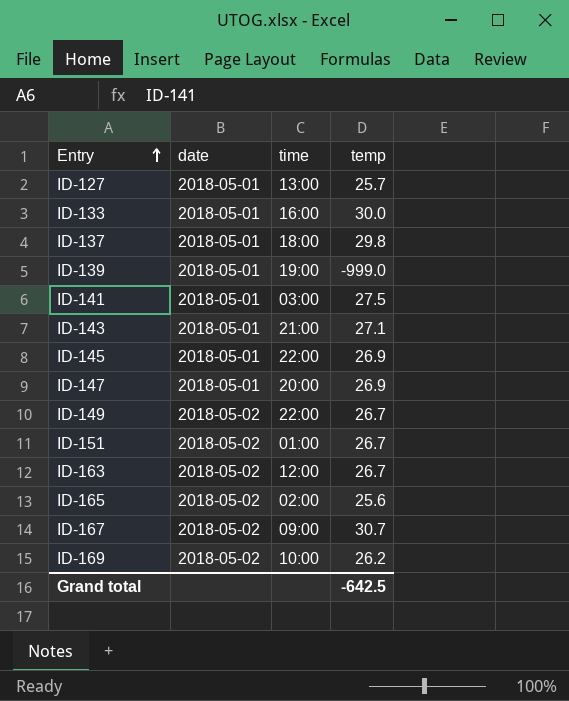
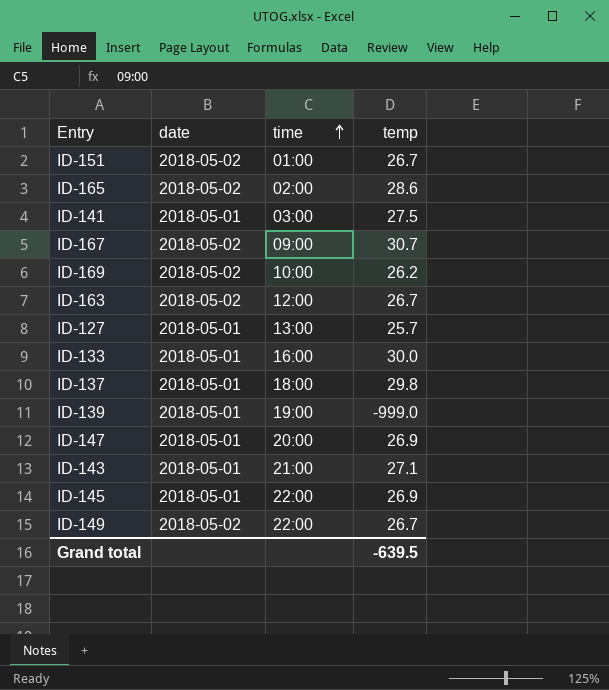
row order: Entry ascending -> time ascending
ID-165 | temp: 25.6 -> 28.6
Grand total | temp: -642.5 -> -639.5

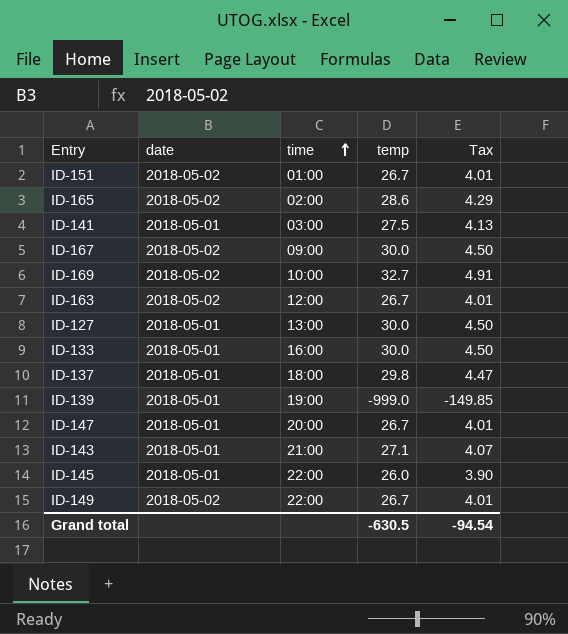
column Tax | formula: none -> [temp] * 0.15
ID-167 | temp: 30.7 -> 30.0
ID-169 | temp: 26.2 -> 32.7
ID-127 | temp: 25.7 -> 30.0
ID-147 | temp: 26.9 -> 26.7
ID-145 | temp: 26.9 -> 26.0
Grand total | temp: -639.5 -> -630.5

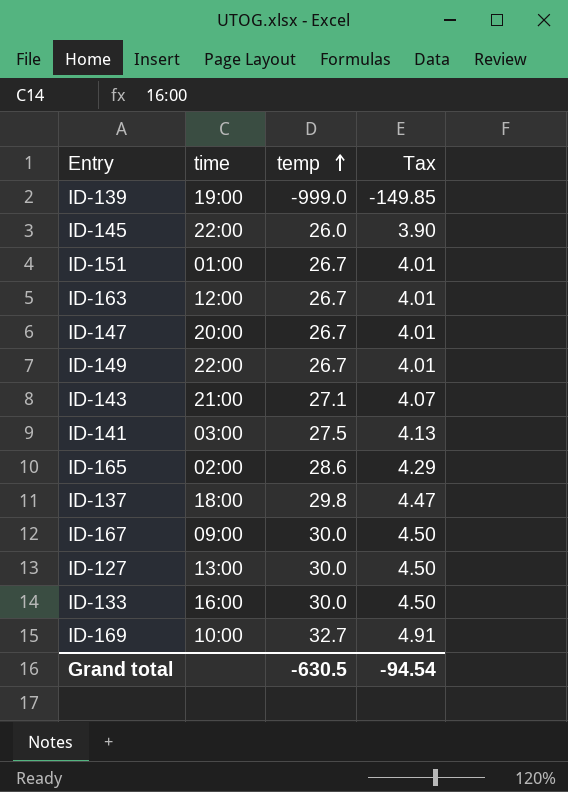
row order: time ascending -> temp ascending
column date | position: 2 -> none

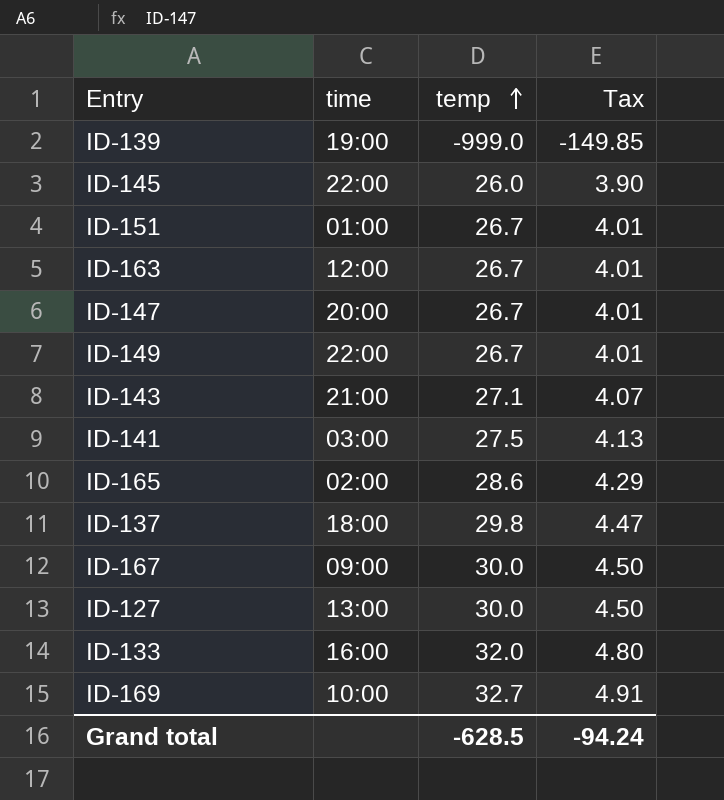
ID-133 | temp: 30.0 -> 32.0
ID-133 | Tax: 4.50 -> 4.80
Grand total | temp: -630.5 -> -628.5
Grand total | Tax: -94.54 -> -94.24

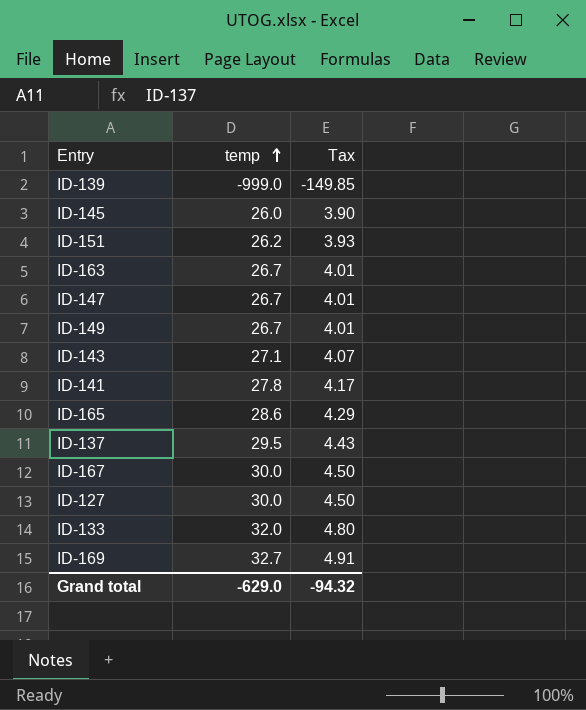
column time | position: 2 -> none
ID-151 | temp: 26.7 -> 26.2
ID-151 | Tax: 4.01 -> 3.93
ID-141 | temp: 27.5 -> 27.8
ID-141 | Tax: 4.13 -> 4.17
ID-137 | temp: 29.8 -> 29.5
ID-137 | Tax: 4.47 -> 4.43
Grand total | temp: -628.5 -> -629.0
Grand total | Tax: -94.24 -> -94.32

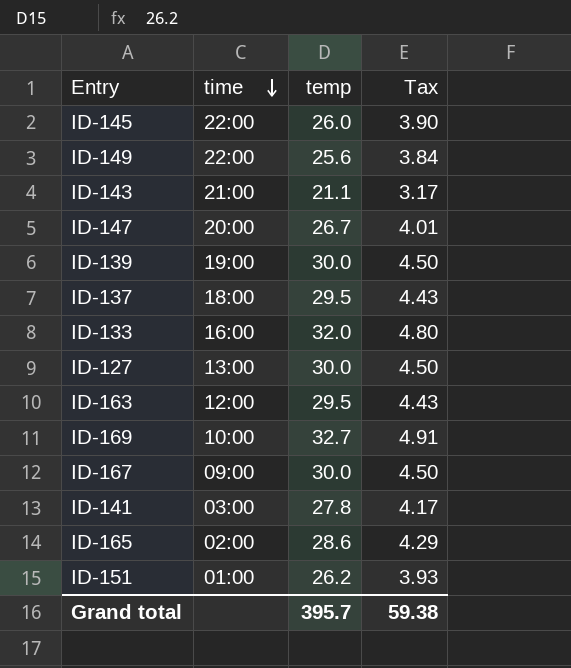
row order: temp ascending -> time descending
column time | position: none -> 2
ID-149 | temp: 26.7 -> 25.6
ID-149 | Tax: 4.01 -> 3.84
ID-143 | temp: 27.1 -> 21.1
ID-143 | Tax: 4.07 -> 3.17
ID-139 | temp: -999.0 -> 30.0
ID-139 | Tax: -149.85 -> 4.50
ID-163 | temp: 26.7 -> 29.5
ID-163 | Tax: 4.01 -> 4.43
Grand total | temp: -629.0 -> 395.7
Grand total | Tax: -94.32 -> 59.38

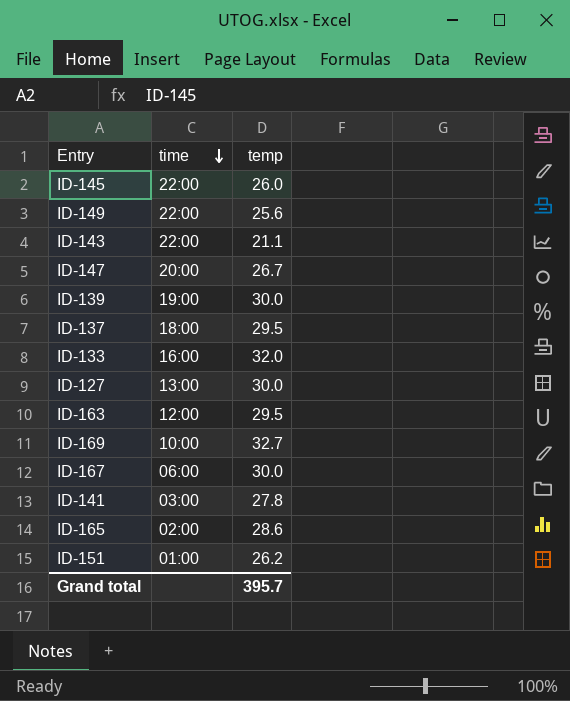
column Tax | formula: [temp] * 0.15 -> none
ID-143 | time: 21:00 -> 22:00
ID-167 | time: 09:00 -> 06:00

